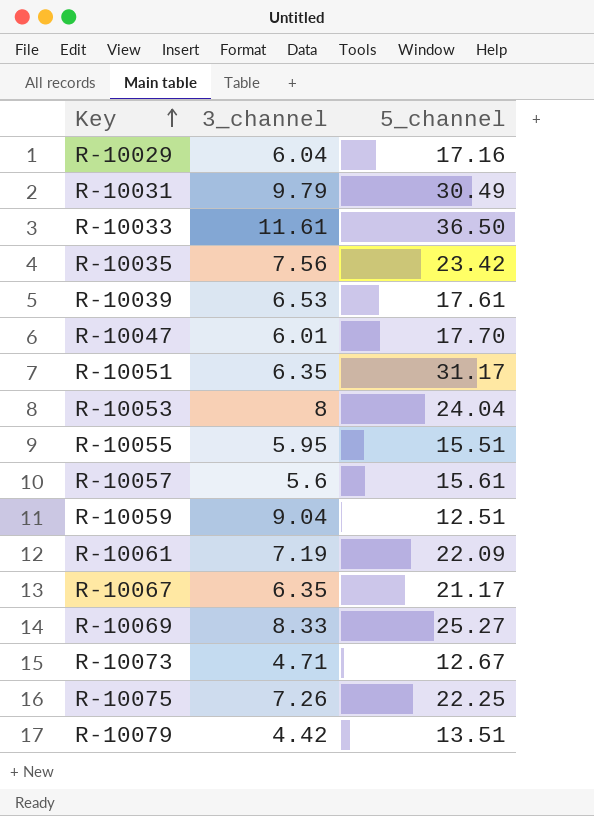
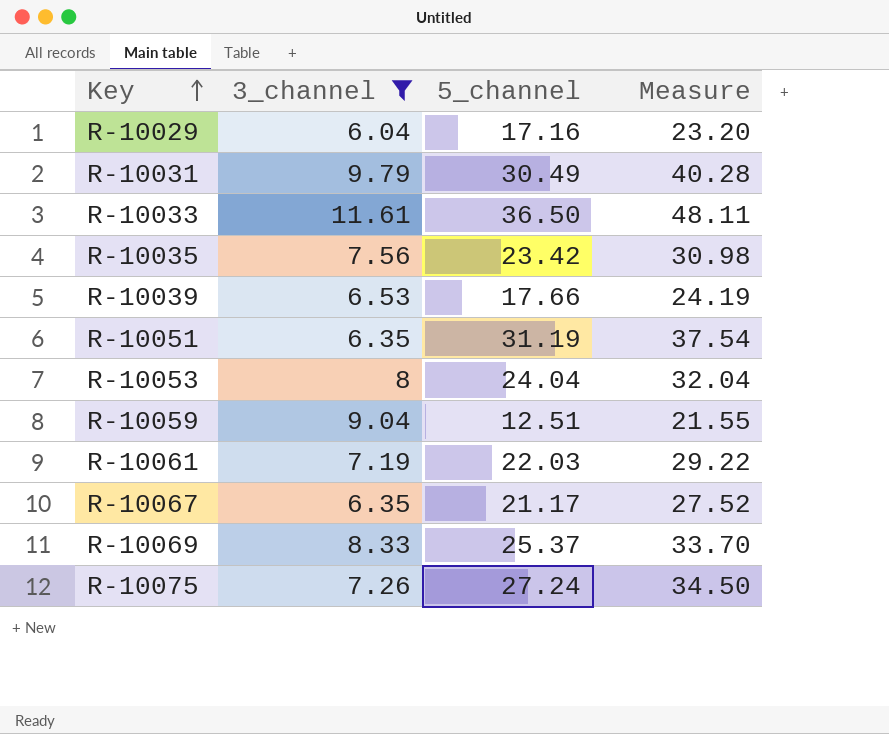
filter: none -> 3_channel >= 6.04
column Measure | formula: none -> [3_channel] + [5_channel]
R-10039 | 5_channel: 17.61 -> 17.66
R-10051 | 5_channel: 31.17 -> 31.19
R-10061 | 5_channel: 22.09 -> 22.03
R-10069 | 5_channel: 25.27 -> 25.37
R-10075 | 5_channel: 22.25 -> 27.24

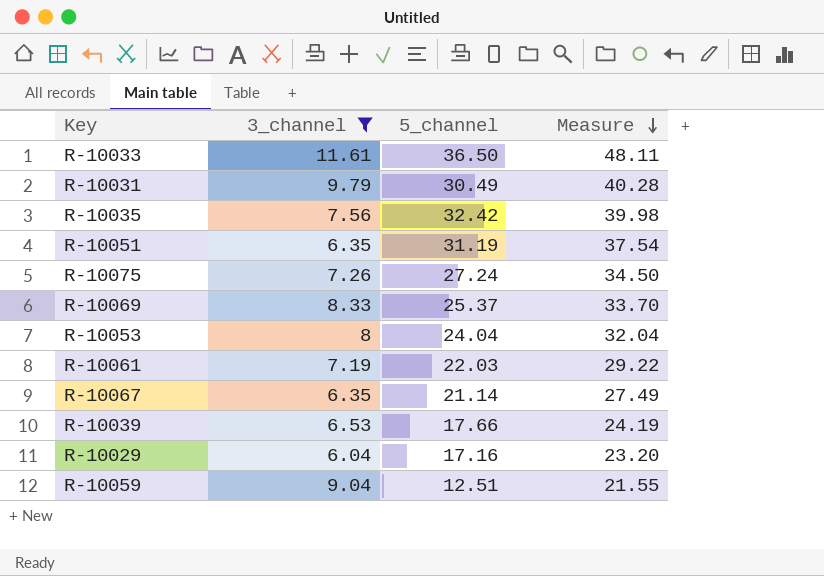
row order: Key ascending -> Measure descending
R-10035 | 5_channel: 23.42 -> 32.42
R-10035 | Measure: 30.98 -> 39.98
R-10067 | 5_channel: 21.17 -> 21.14
R-10067 | Measure: 27.52 -> 27.49

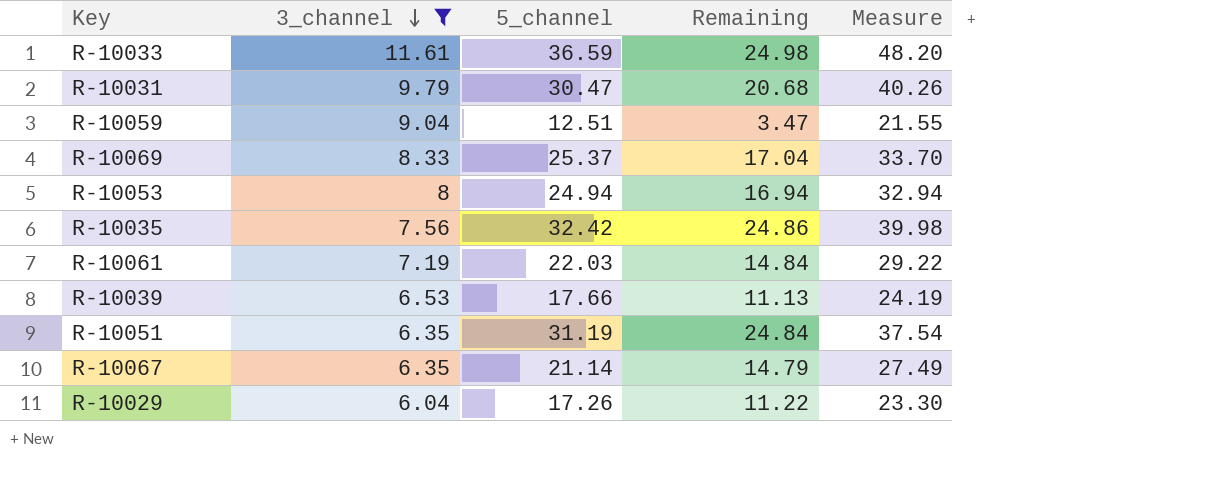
row order: Measure descending -> 3_channel descending
column Remaining | formula: none -> [5_channel] - [3_channel]
row R-10075: 7.26 | 27.24 | 34.50 -> none
R-10033 | 5_channel: 36.50 -> 36.59
R-10033 | Measure: 48.11 -> 48.20
R-10031 | 5_channel: 30.49 -> 30.47
R-10031 | Measure: 40.28 -> 40.26
R-10053 | 5_channel: 24.04 -> 24.94
R-10053 | Measure: 32.04 -> 32.94
R-10029 | 5_channel: 17.16 -> 17.26
R-10029 | Measure: 23.20 -> 23.30

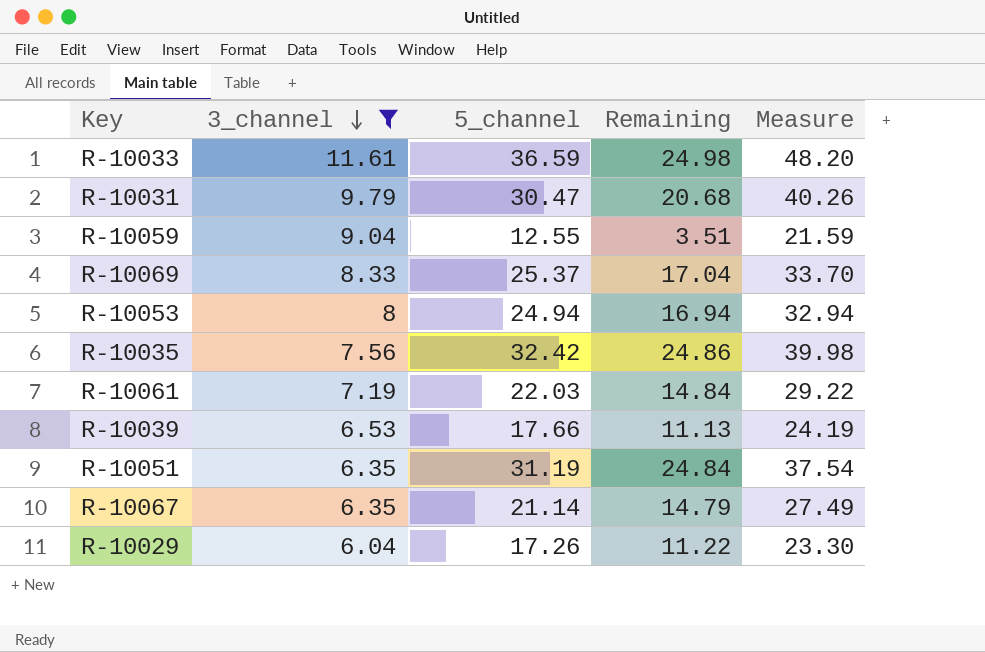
R-10059 | 5_channel: 12.51 -> 12.55
R-10059 | Remaining: 3.47 -> 3.51
R-10059 | Measure: 21.55 -> 21.59

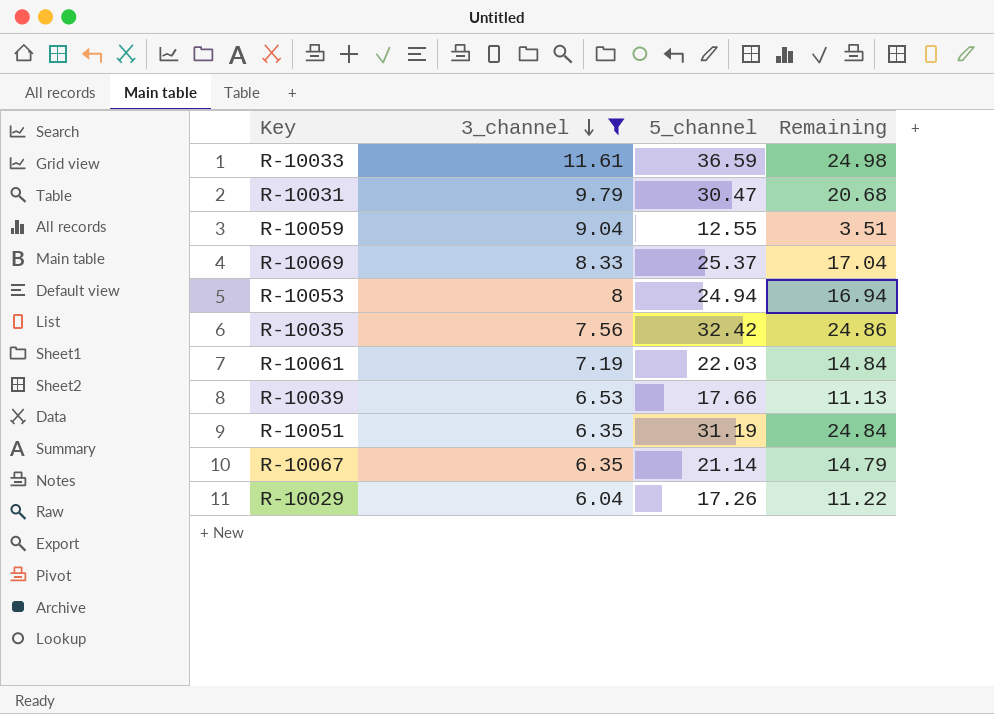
column Measure | formula: [3_channel] + [5_channel] -> none

